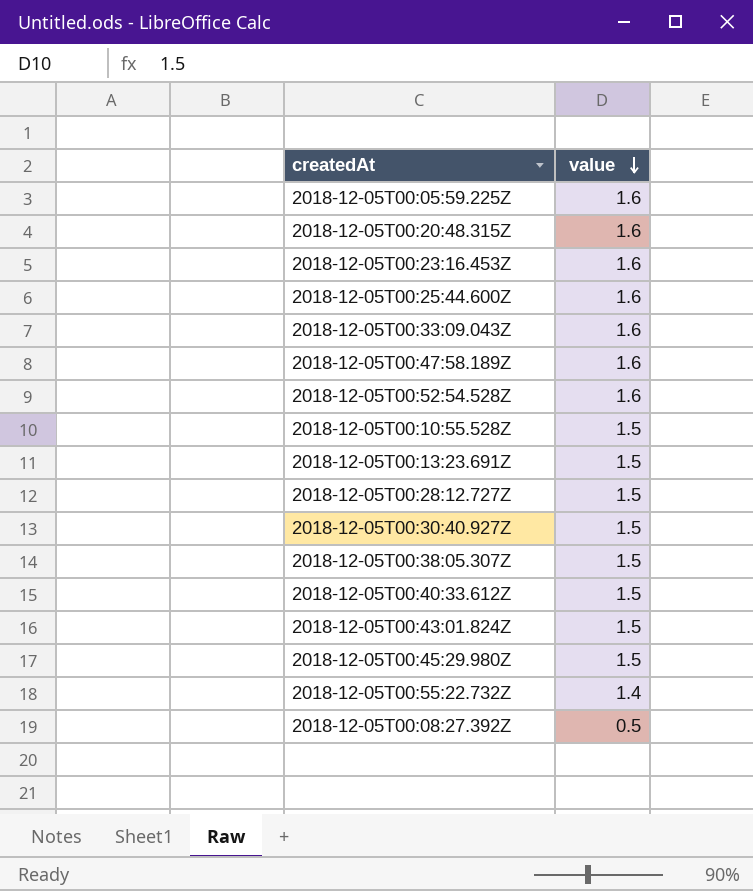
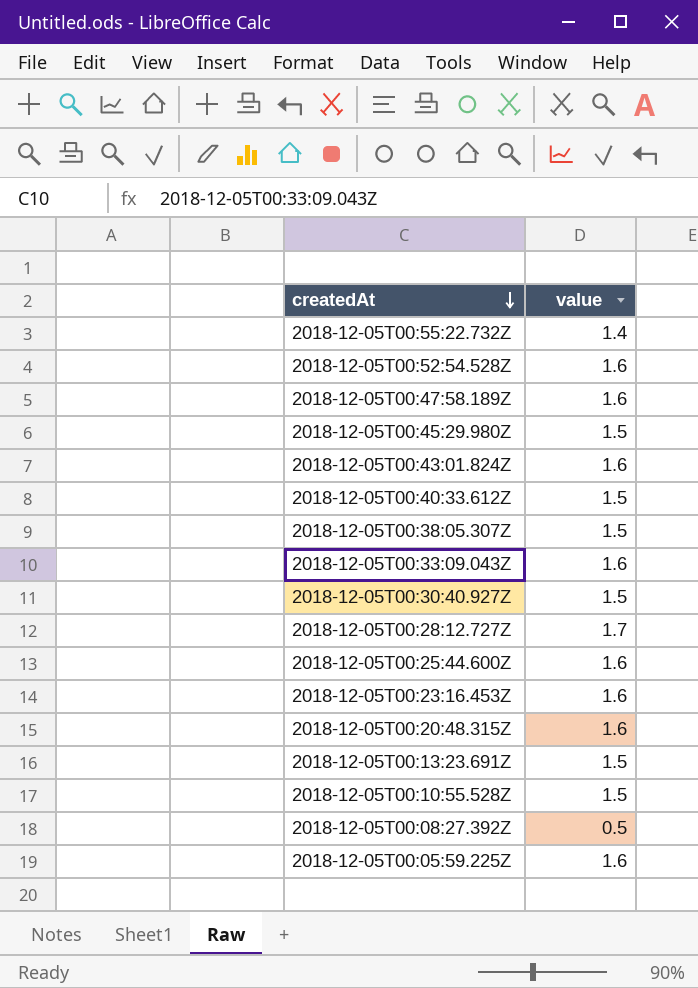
row order: value descending -> createdAt descending
2018-12-05T00:43:01.824Z | value: 1.5 -> 1.6
2018-12-05T00:28:12.727Z | value: 1.5 -> 1.7

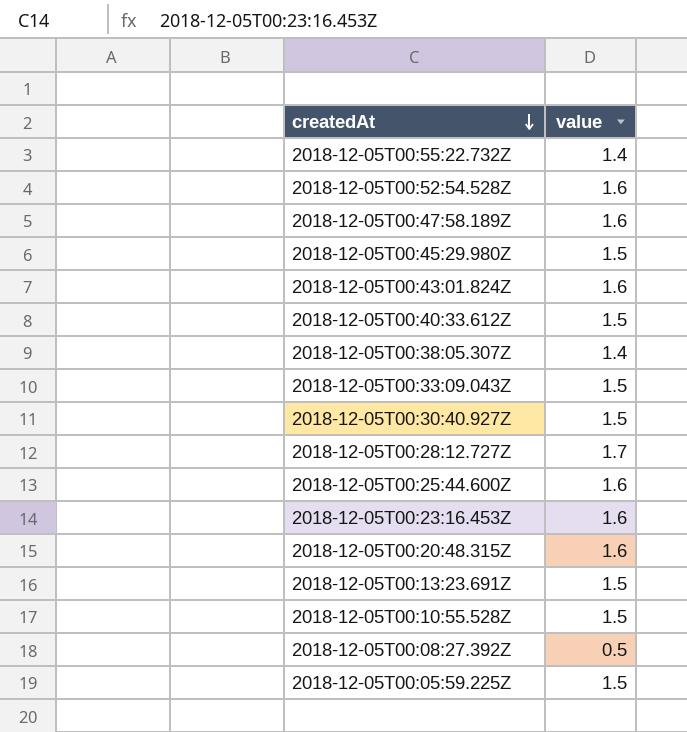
2018-12-05T00:38:05.307Z | value: 1.5 -> 1.4
2018-12-05T00:33:09.043Z | value: 1.6 -> 1.5
2018-12-05T00:05:59.225Z | value: 1.6 -> 1.5

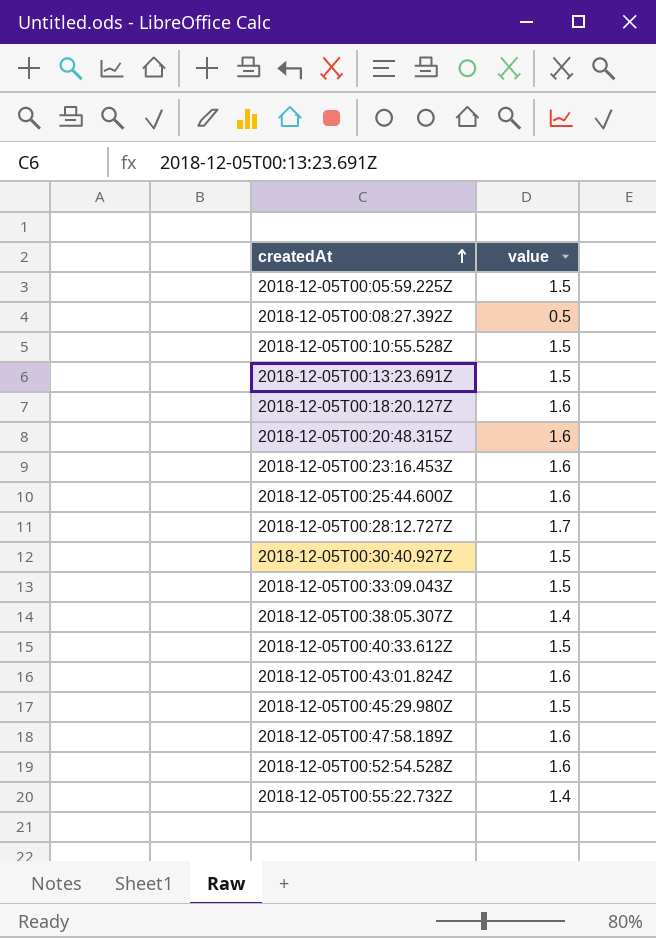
row order: createdAt descending -> createdAt ascending
row 2018-12-05T00:18:20.127Z: none -> 1.6

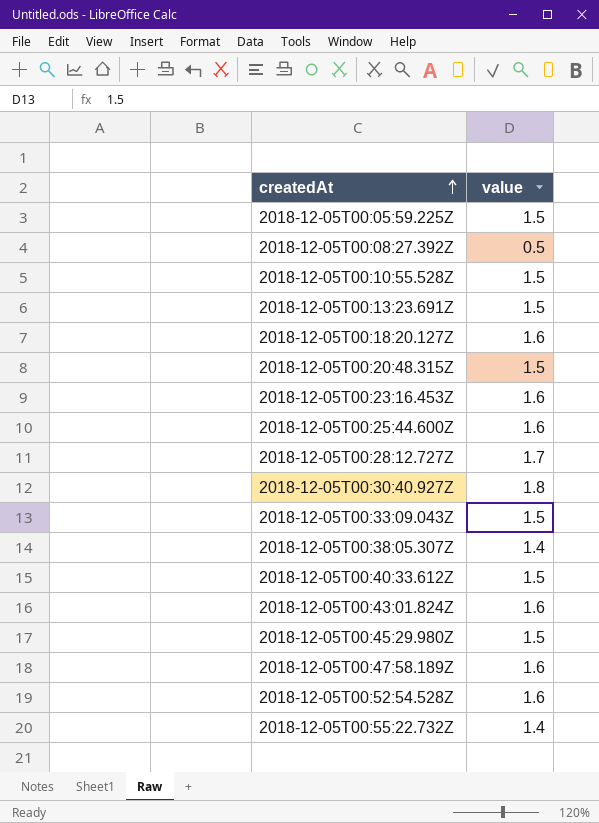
2018-12-05T00:20:48.315Z | value: 1.6 -> 1.5
2018-12-05T00:30:40.927Z | value: 1.5 -> 1.8

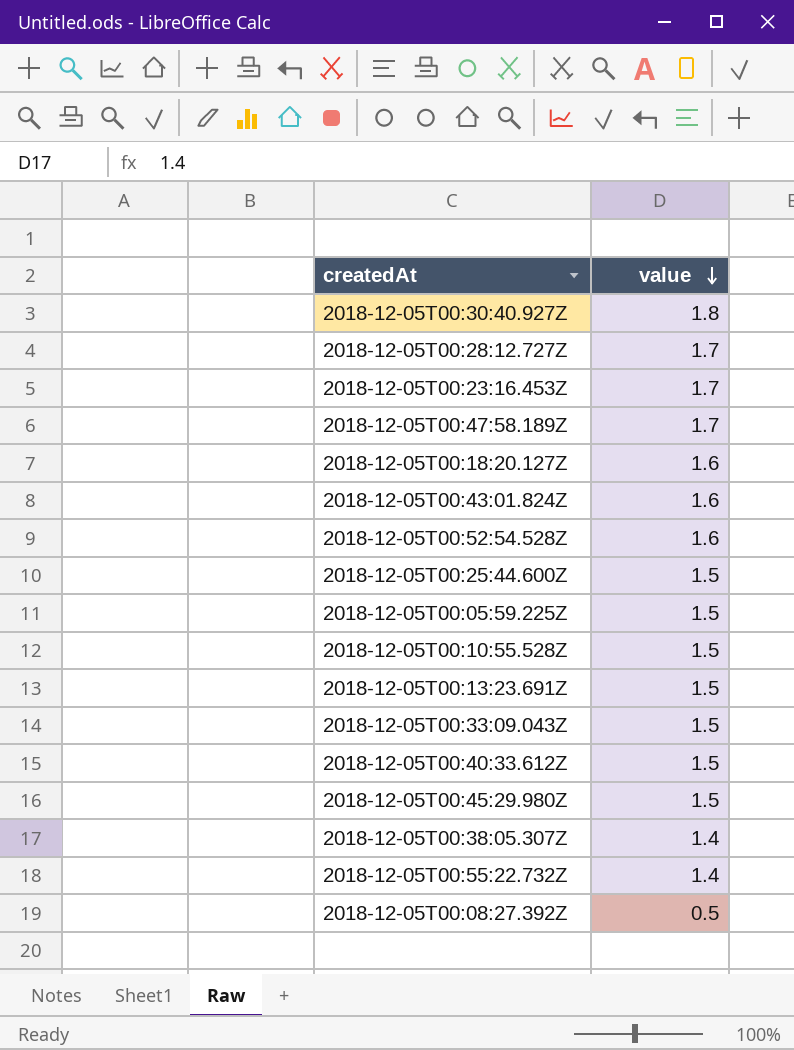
row order: createdAt ascending -> value descending
row 2018-12-05T00:20:48.315Z: 1.5 -> none
2018-12-05T00:23:16.453Z | value: 1.6 -> 1.7
2018-12-05T00:47:58.189Z | value: 1.6 -> 1.7
2018-12-05T00:25:44.600Z | value: 1.6 -> 1.5

